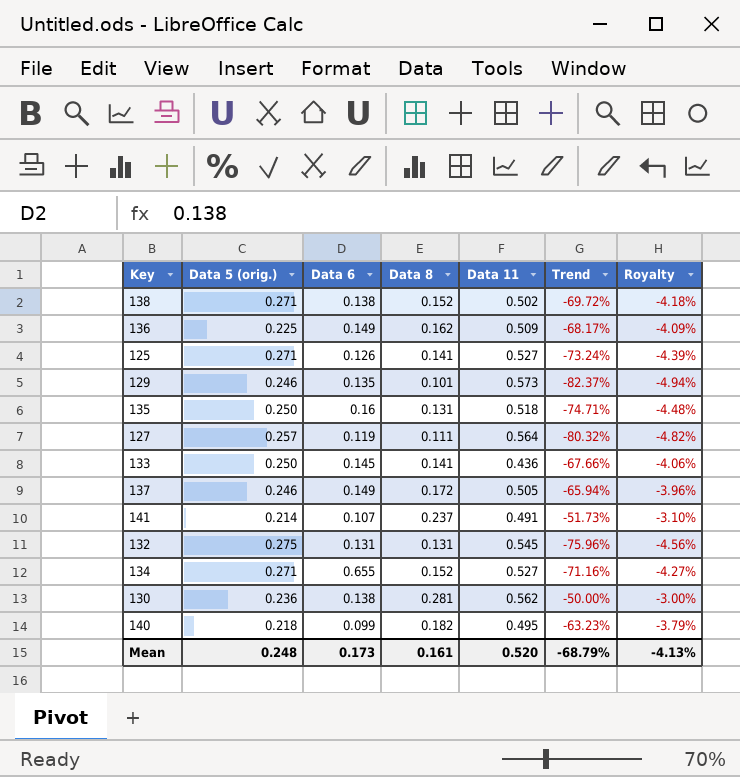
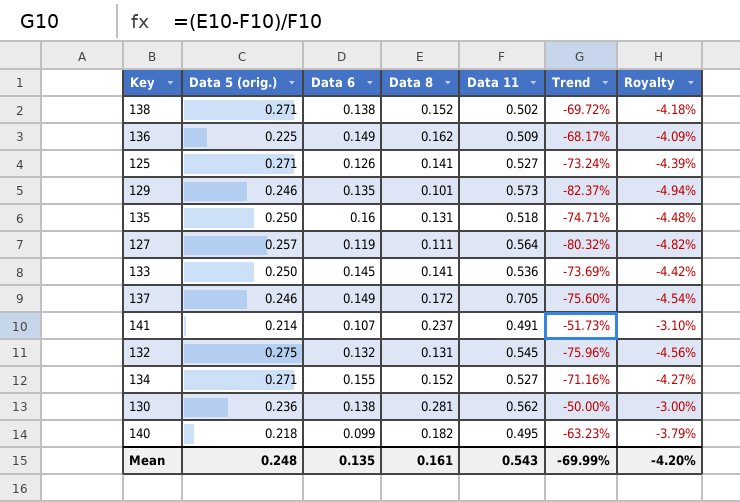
133 | Data 11: 0.436 -> 0.536
133 | Trend: -67.66% -> -73.69%
133 | Royalty: -4.06% -> -4.42%
137 | Data 11: 0.505 -> 0.705
137 | Trend: -65.94% -> -75.60%
137 | Royalty: -3.96% -> -4.54%
132 | Data 6: 0.131 -> 0.132
134 | Data 6: 0.655 -> 0.155
Mean | Data 6: 0.173 -> 0.135
Mean | Data 11: 0.520 -> 0.543
Mean | Trend: -68.79% -> -69.99%
Mean | Royalty: -4.13% -> -4.20%

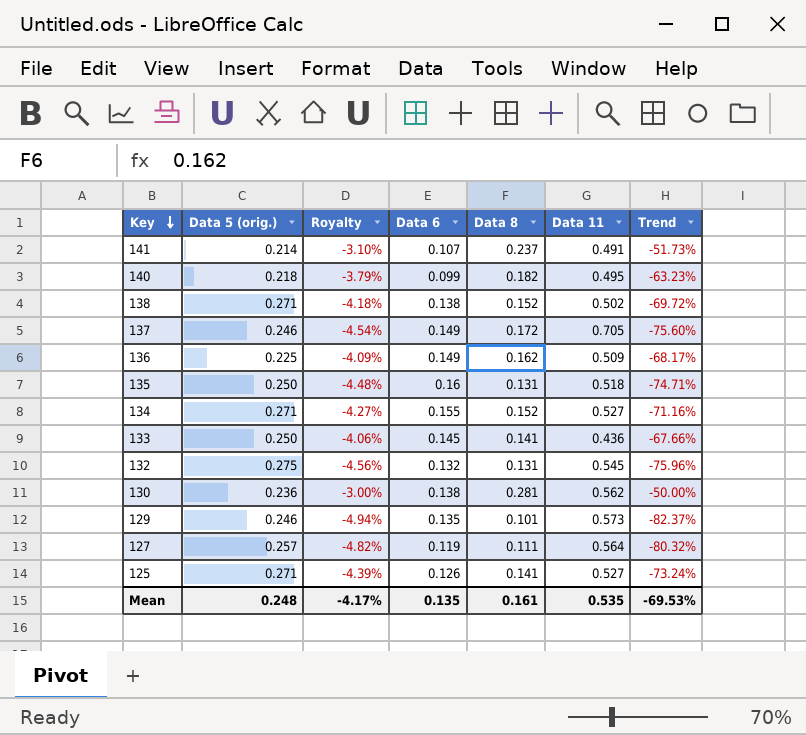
row order: none -> Key descending
column Royalty | position: 7 -> 3
133 | Royalty: -4.42% -> -4.06%
133 | Data 11: 0.536 -> 0.436
133 | Trend: -73.69% -> -67.66%
Mean | Royalty: -4.20% -> -4.17%
Mean | Data 11: 0.543 -> 0.535
Mean | Trend: -69.99% -> -69.53%

